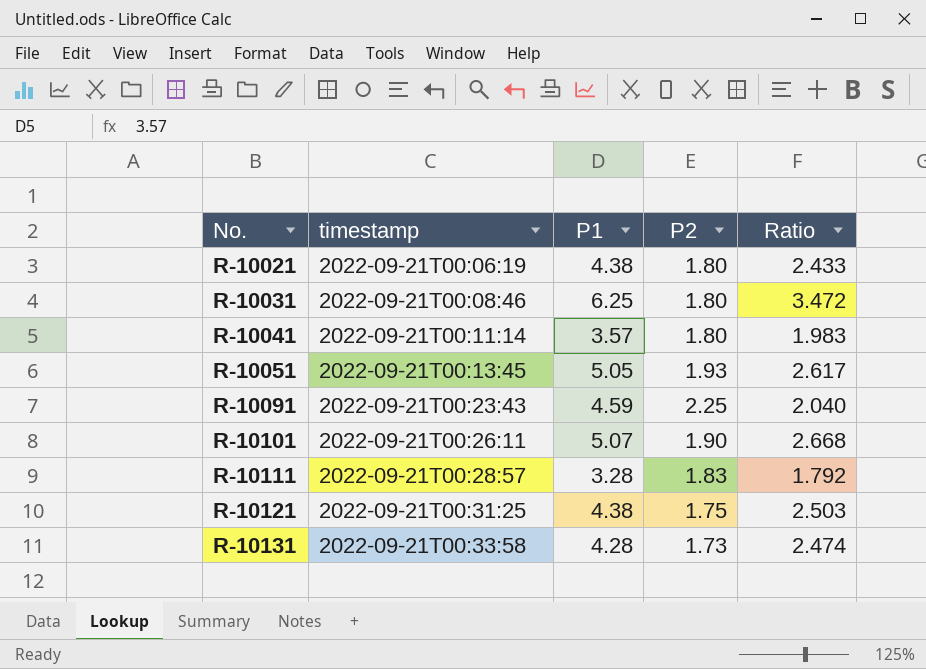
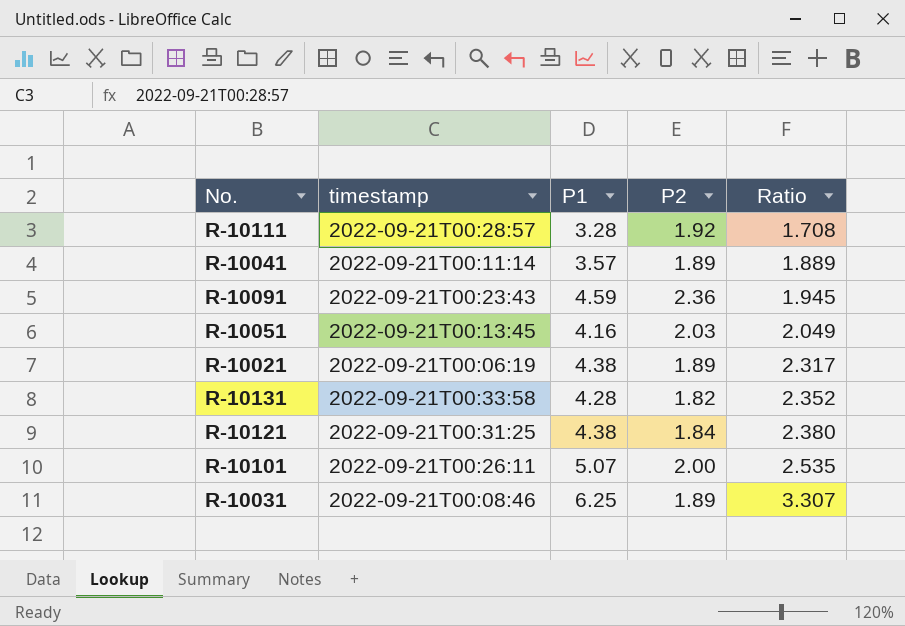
row order: No. ascending -> Ratio ascending
R-10111 | P2: 1.83 -> 1.92
R-10111 | Ratio: 1.792 -> 1.708
R-10041 | P2: 1.80 -> 1.89
R-10041 | Ratio: 1.983 -> 1.889
R-10091 | P2: 2.25 -> 2.36
R-10091 | Ratio: 2.040 -> 1.945
R-10051 | P1: 5.05 -> 4.16
R-10051 | P2: 1.93 -> 2.03
R-10051 | Ratio: 2.617 -> 2.049
R-10021 | P2: 1.80 -> 1.89
R-10021 | Ratio: 2.433 -> 2.317
R-10131 | P2: 1.73 -> 1.82
R-10131 | Ratio: 2.474 -> 2.352
R-10121 | P2: 1.75 -> 1.84
R-10121 | Ratio: 2.503 -> 2.380
R-10101 | P2: 1.90 -> 2.00
R-10101 | Ratio: 2.668 -> 2.535
R-10031 | P2: 1.80 -> 1.89
R-10031 | Ratio: 3.472 -> 3.307

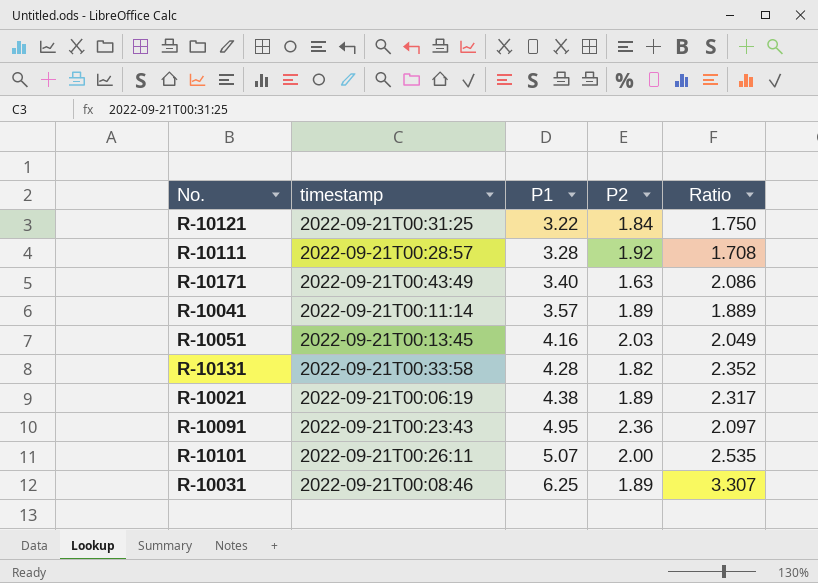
row order: Ratio ascending -> P1 ascending
R-10121 | P1: 4.38 -> 3.22
R-10121 | Ratio: 2.380 -> 1.750
row R-10171: none -> 2022-09-21T00:43:49 | 3.40 | 1.63 | 2.086
R-10091 | P1: 4.59 -> 4.95
R-10091 | Ratio: 1.945 -> 2.097

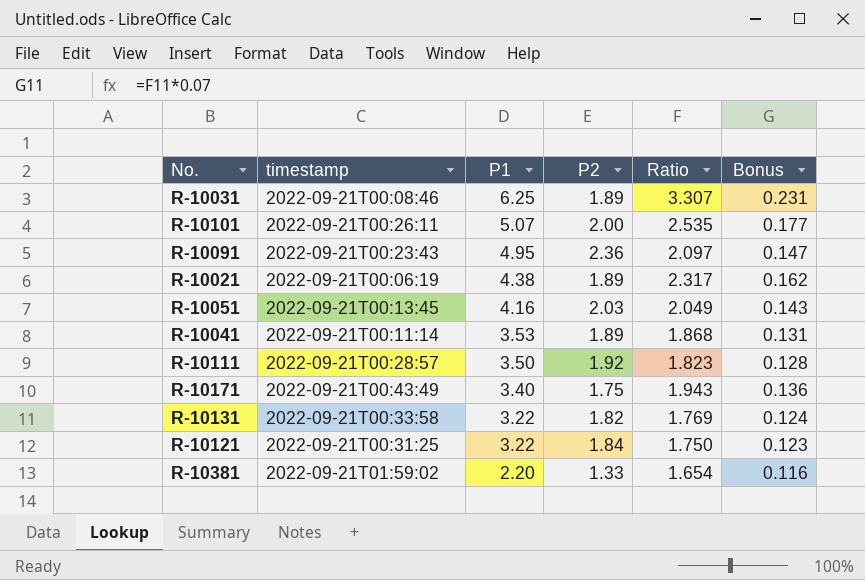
row order: P1 ascending -> P1 descending
column Bonus | formula: none -> [Ratio] * 0.07
R-10041 | P1: 3.57 -> 3.53
R-10041 | Ratio: 1.889 -> 1.868
R-10111 | P1: 3.28 -> 3.50
R-10111 | Ratio: 1.708 -> 1.823
R-10171 | P2: 1.63 -> 1.75
R-10171 | Ratio: 2.086 -> 1.943
R-10131 | P1: 4.28 -> 3.22
R-10131 | Ratio: 2.352 -> 1.769
row R-10381: none -> 2022-09-21T01:59:02 | 2.20 | 1.33 | 1.654 | 0.116

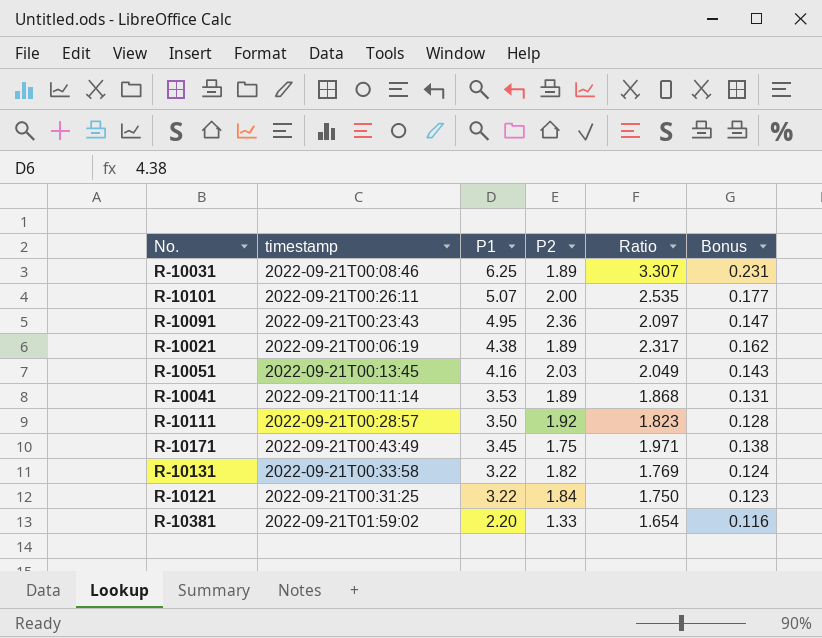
R-10171 | P1: 3.40 -> 3.45
R-10171 | Ratio: 1.943 -> 1.971
R-10171 | Bonus: 0.136 -> 0.138

